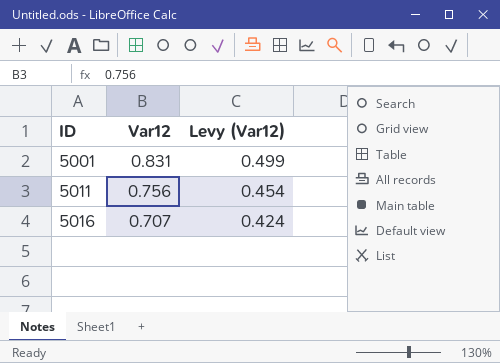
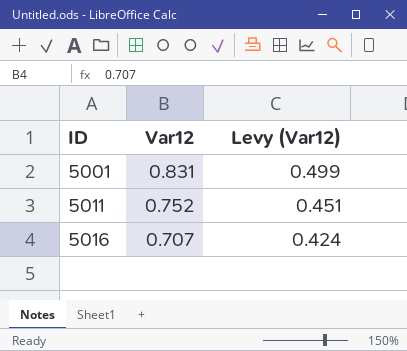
5011 | Var12: 0.756 -> 0.752
5011 | Levy (Var12): 0.454 -> 0.451

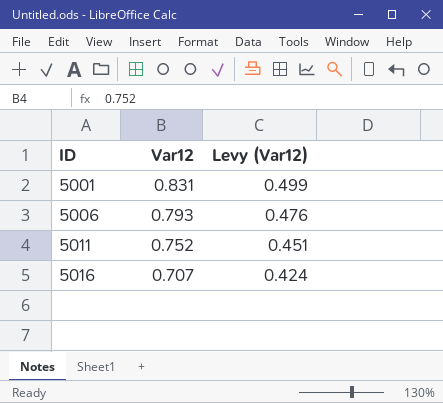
row 5006: none -> 0.793 | 0.476

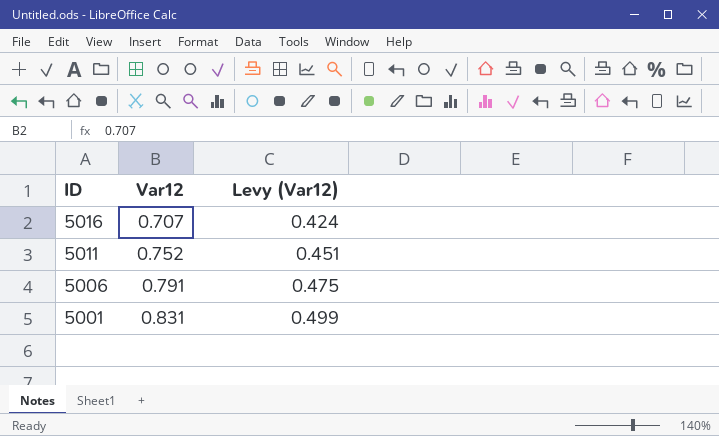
row order: ID ascending -> ID descending
5006 | Var12: 0.793 -> 0.791
5006 | Levy (Var12): 0.476 -> 0.475

